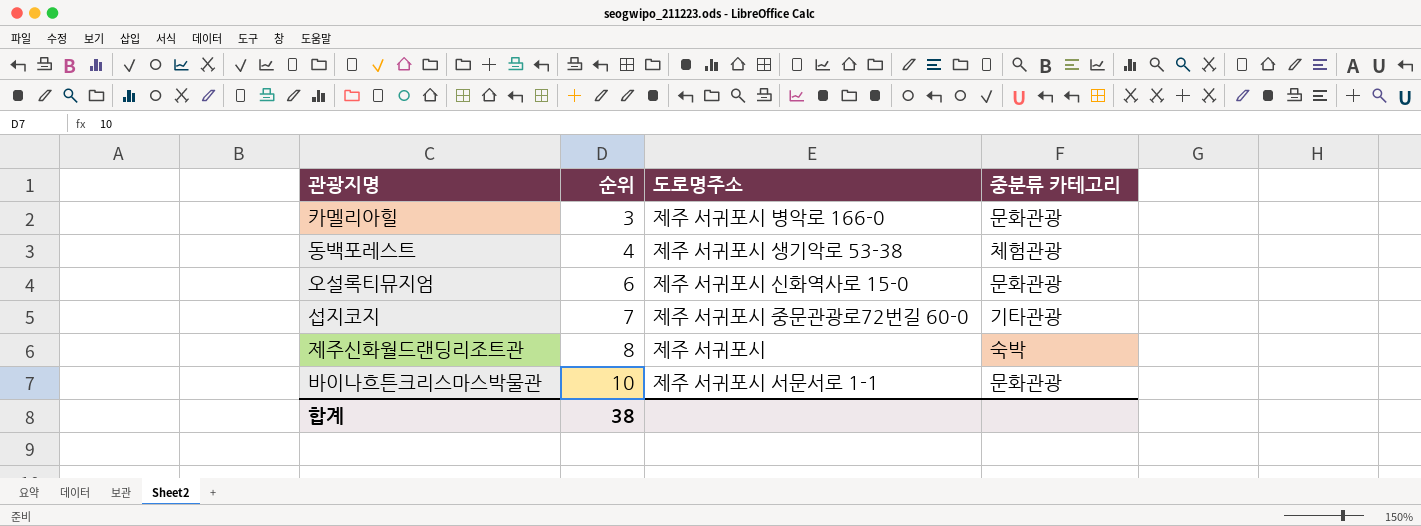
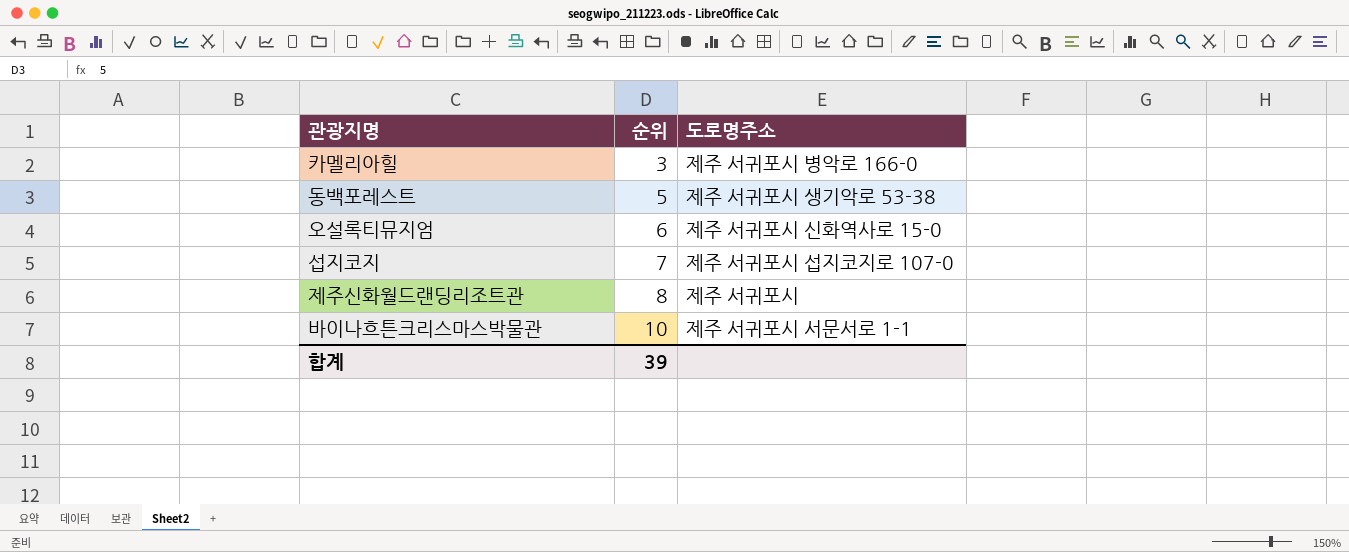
column 중분류 카테고리 | position: 4 -> none
동백포레스트 | 순위: 4 -> 5
섭지코지 | 도로명주소: 제주 서귀포시 중문관광로72번길 60-0 -> 제주 서귀포시 섭지코지로 107-0
합계 | 순위: 38 -> 39

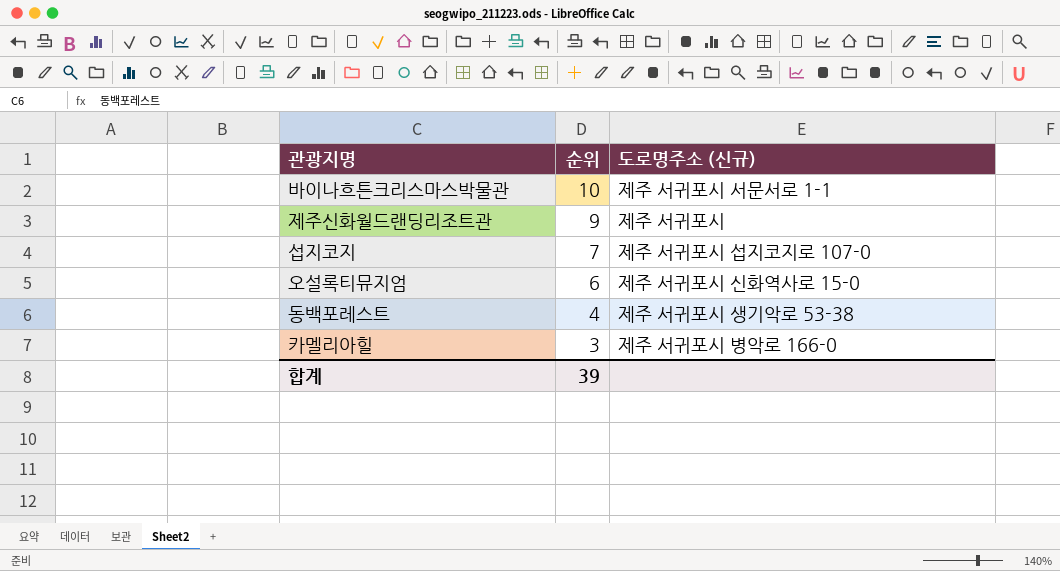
row order: 순위 ascending -> 순위 descending
column name: 도로명주소 -> 도로명주소 (신규)
제주신화월드랜딩리조트관 | 순위: 8 -> 9
동백포레스트 | 순위: 5 -> 4

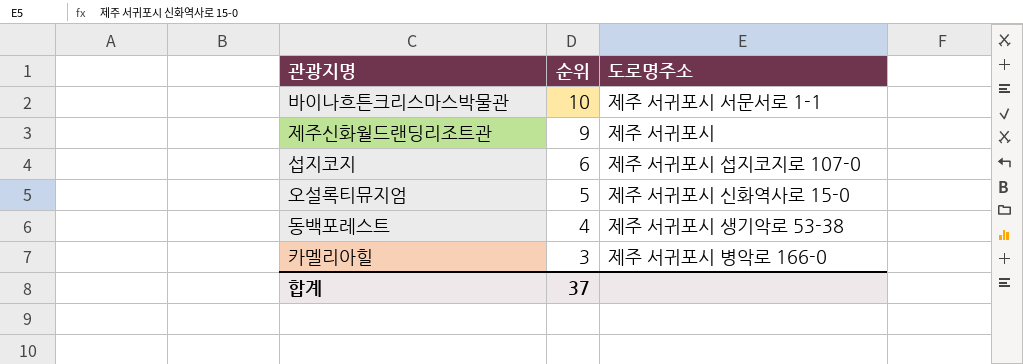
column name: 도로명주소 (신규) -> 도로명주소
섭지코지 | 순위: 7 -> 6
오설록티뮤지엄 | 순위: 6 -> 5
합계 | 순위: 39 -> 37

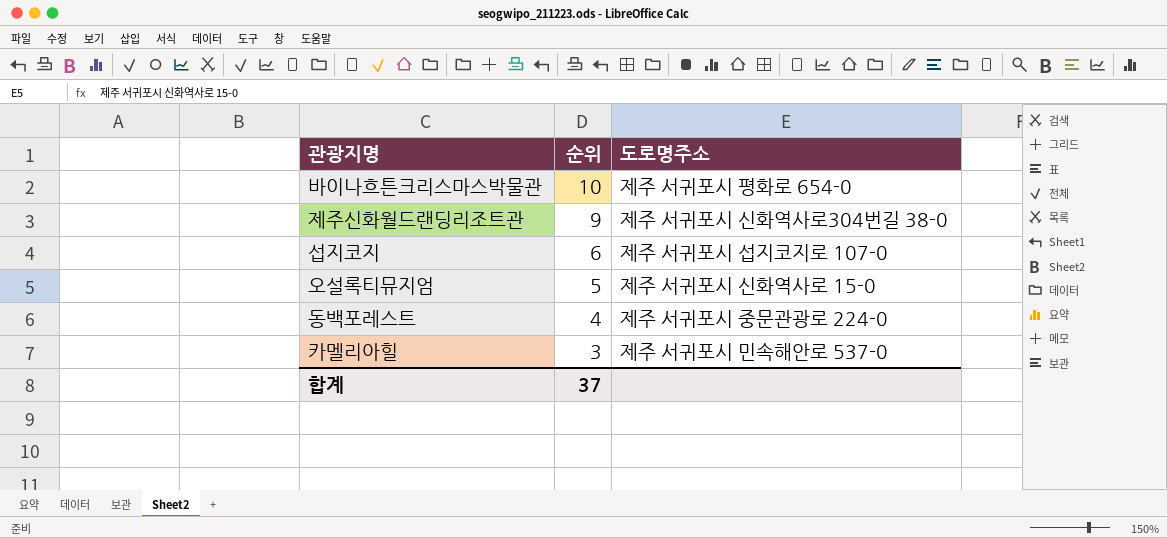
바이나흐튼크리스마스박물관 | 도로명주소: 제주 서귀포시 서문서로 1-1 -> 제주 서귀포시 평화로 654-0
제주신화월드랜딩리조트관 | 도로명주소: 제주 서귀포시 -> 제주 서귀포시 신화역사로304번길 38-0
동백포레스트 | 도로명주소: 제주 서귀포시 생기악로 53-38 -> 제주 서귀포시 중문관광로 224-0
카멜리아힐 | 도로명주소: 제주 서귀포시 병악로 166-0 -> 제주 서귀포시 민속해안로 537-0

